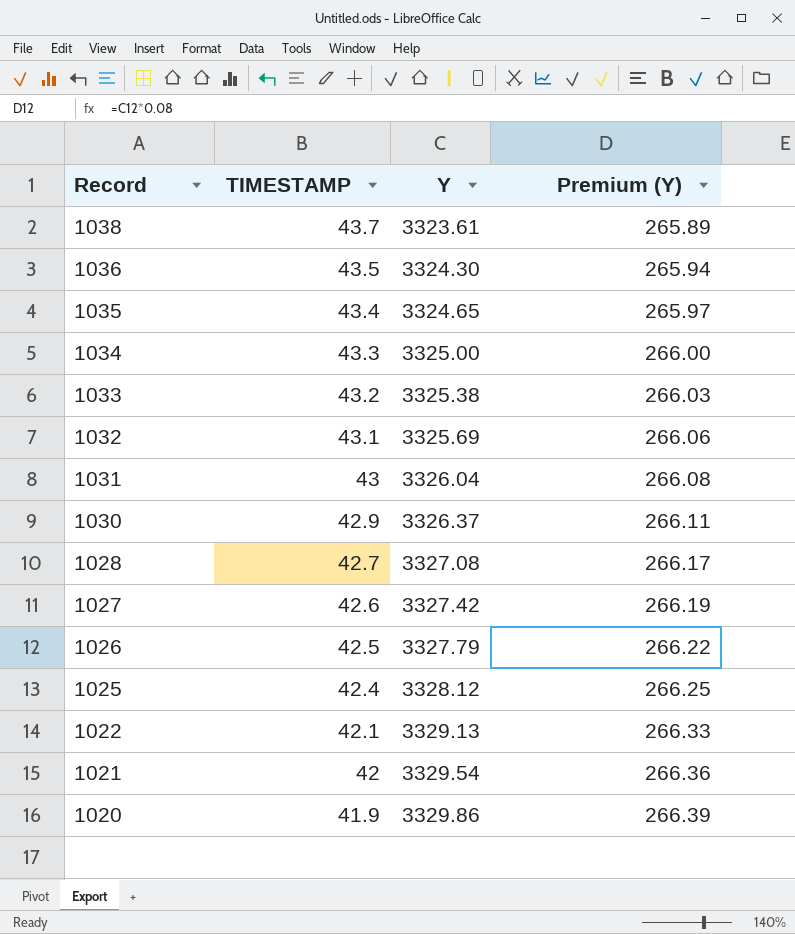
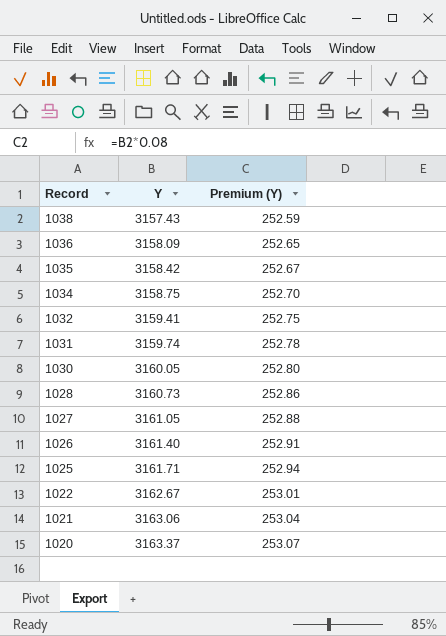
column TIMESTAMP | position: 2 -> none
row 1033: 43.2 | 3325.38 | 266.03 -> none
1038 | Y: 3323.61 -> 3157.43
1038 | Premium (Y): 265.89 -> 252.59
1036 | Y: 3324.30 -> 3158.09
1036 | Premium (Y): 265.94 -> 252.65
1035 | Y: 3324.65 -> 3158.42
1035 | Premium (Y): 265.97 -> 252.67
1034 | Y: 3325.00 -> 3158.75
1034 | Premium (Y): 266.00 -> 252.70
1032 | Y: 3325.69 -> 3159.41
1032 | Premium (Y): 266.06 -> 252.75
1031 | Y: 3326.04 -> 3159.74
1031 | Premium (Y): 266.08 -> 252.78
1030 | Y: 3326.37 -> 3160.05
1030 | Premium (Y): 266.11 -> 252.80
1028 | Y: 3327.08 -> 3160.73
1028 | Premium (Y): 266.17 -> 252.86
1027 | Y: 3327.42 -> 3161.05
1027 | Premium (Y): 266.19 -> 252.88
1026 | Y: 3327.79 -> 3161.40
1026 | Premium (Y): 266.22 -> 252.91
1025 | Y: 3328.12 -> 3161.71
1025 | Premium (Y): 266.25 -> 252.94
1022 | Y: 3329.13 -> 3162.67
1022 | Premium (Y): 266.33 -> 253.01
1021 | Y: 3329.54 -> 3163.06
1021 | Premium (Y): 266.36 -> 253.04
1020 | Y: 3329.86 -> 3163.37
1020 | Premium (Y): 266.39 -> 253.07

